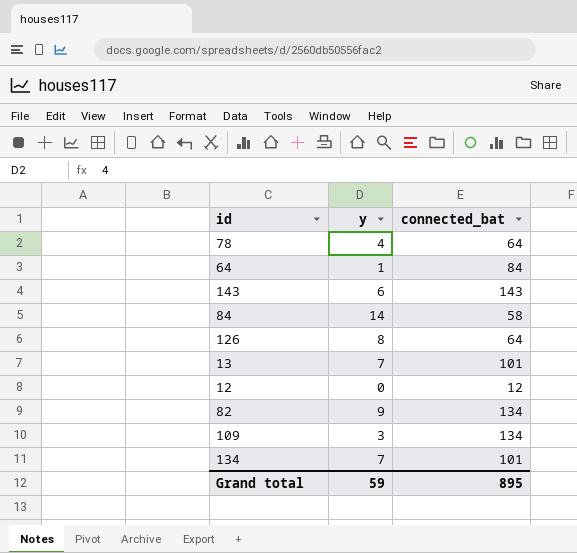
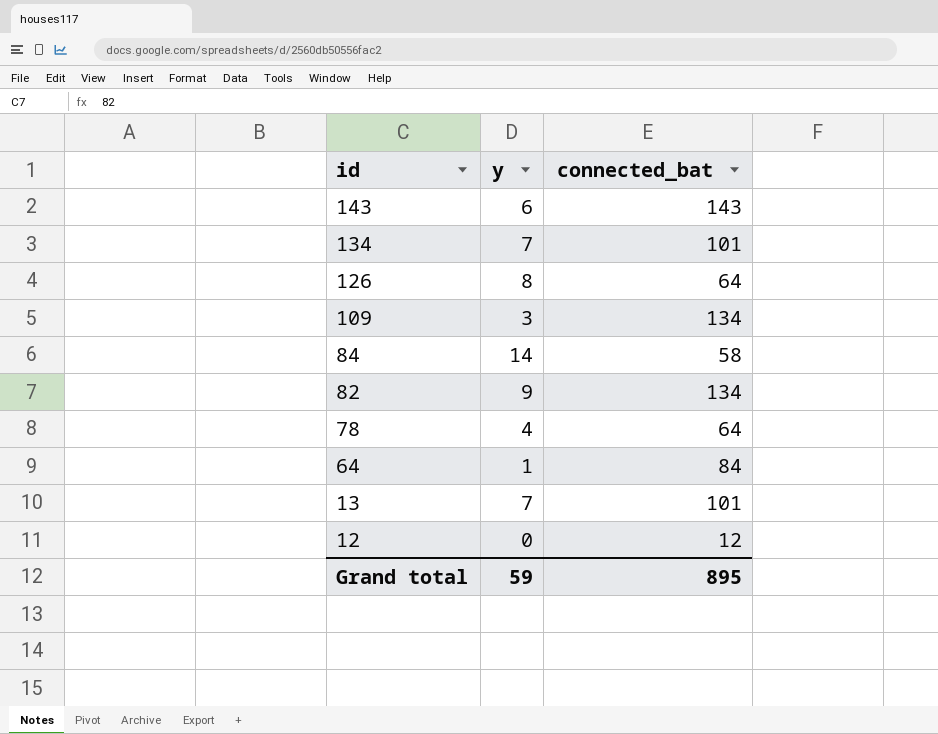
row order: none -> id descending

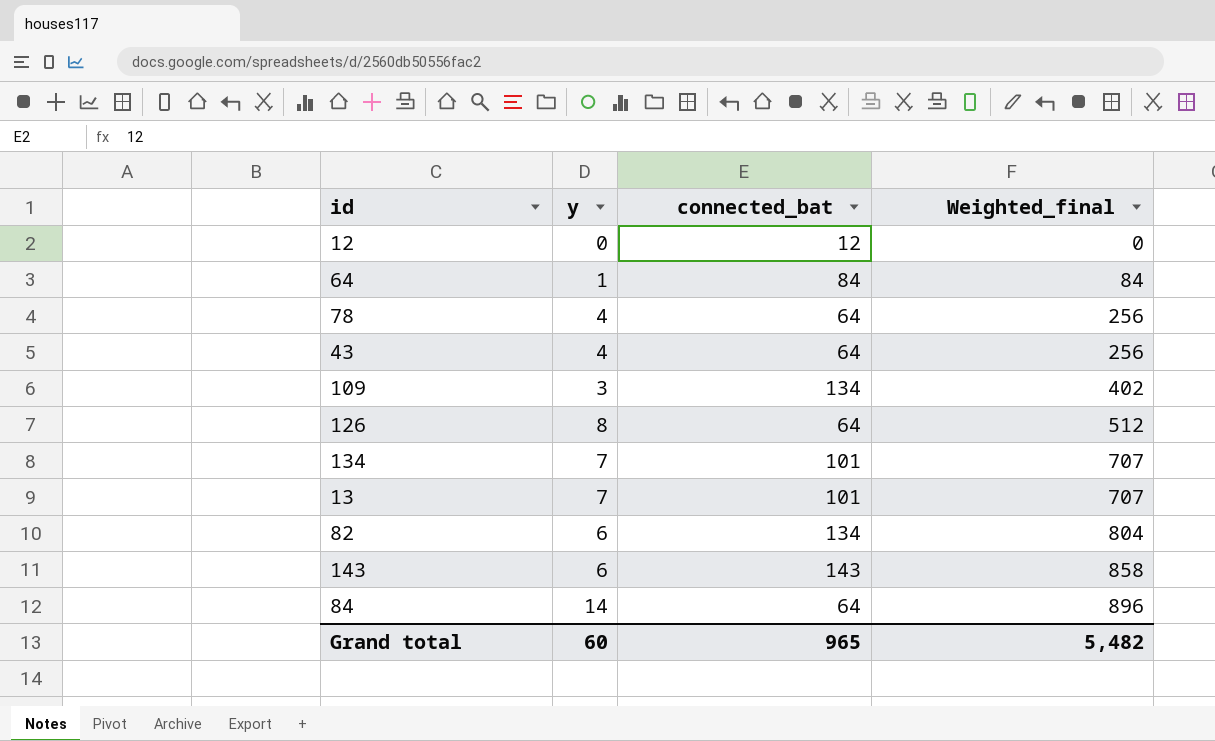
row order: id descending -> Weighted_final ascending
column Weighted_final | formula: none -> [y] * [connected_bat]
row 43: none -> 4 | 64 | 256
82 | y: 9 -> 6
84 | connected_bat: 58 -> 64
Grand total | y: 59 -> 60
Grand total | connected_bat: 895 -> 965

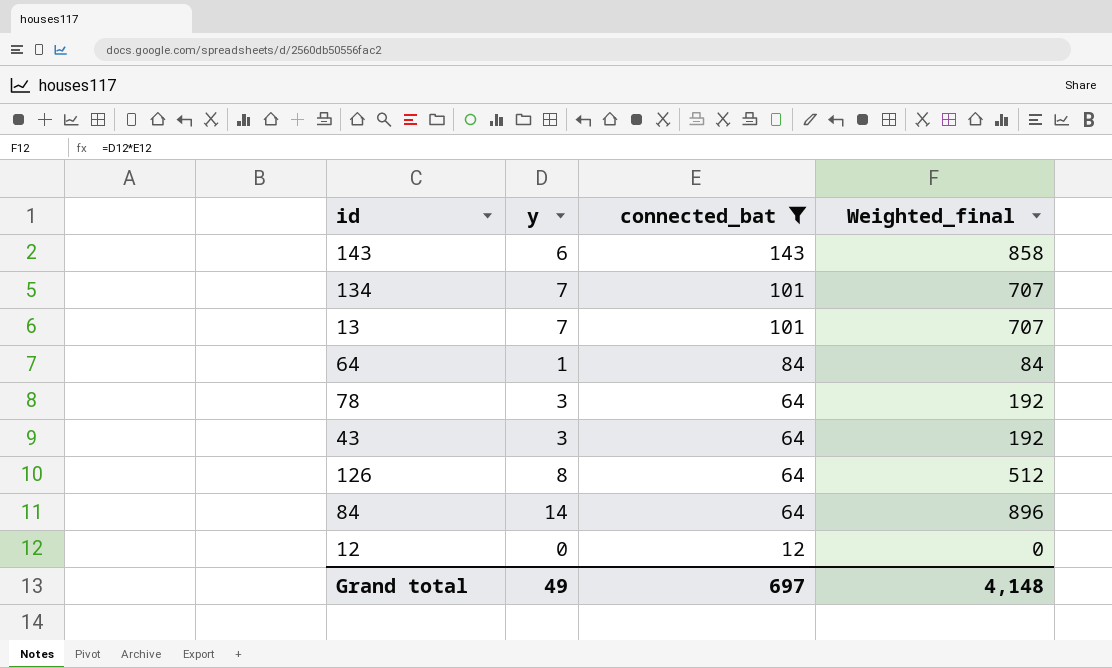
filter: none -> connected_bat != 134
row order: Weighted_final ascending -> connected_bat descending
78 | y: 4 -> 3
78 | Weighted_final: 256 -> 192
43 | y: 4 -> 3
43 | Weighted_final: 256 -> 192
Grand total | y: 60 -> 49
Grand total | connected_bat: 965 -> 697
Grand total | Weighted_final: 5,482 -> 4,148

